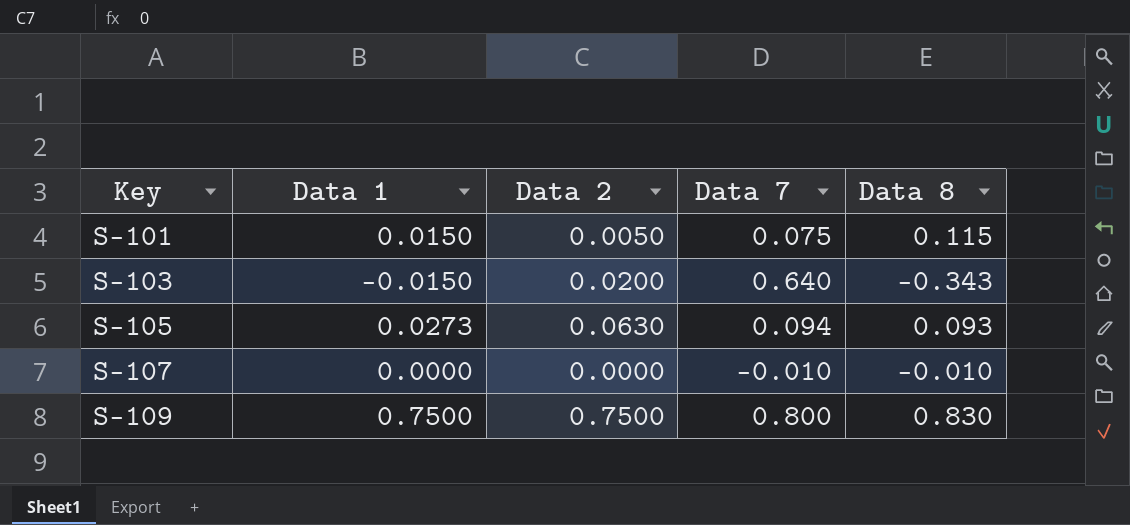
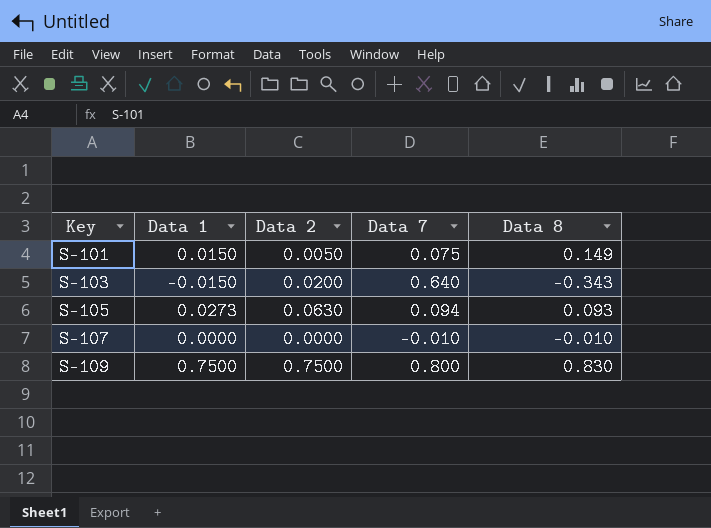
S-101 | Data 8: 0.115 -> 0.149

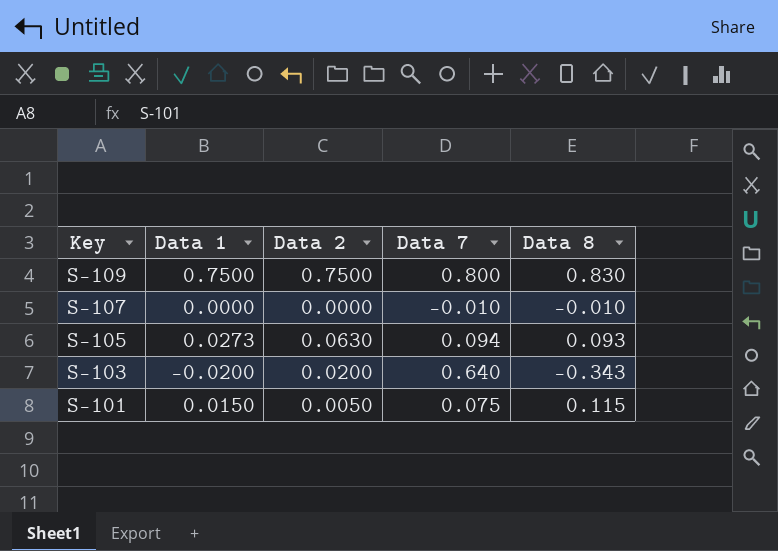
row order: Key ascending -> Key descending
S-103 | Data 1: -0.0150 -> -0.0200
S-101 | Data 8: 0.149 -> 0.115

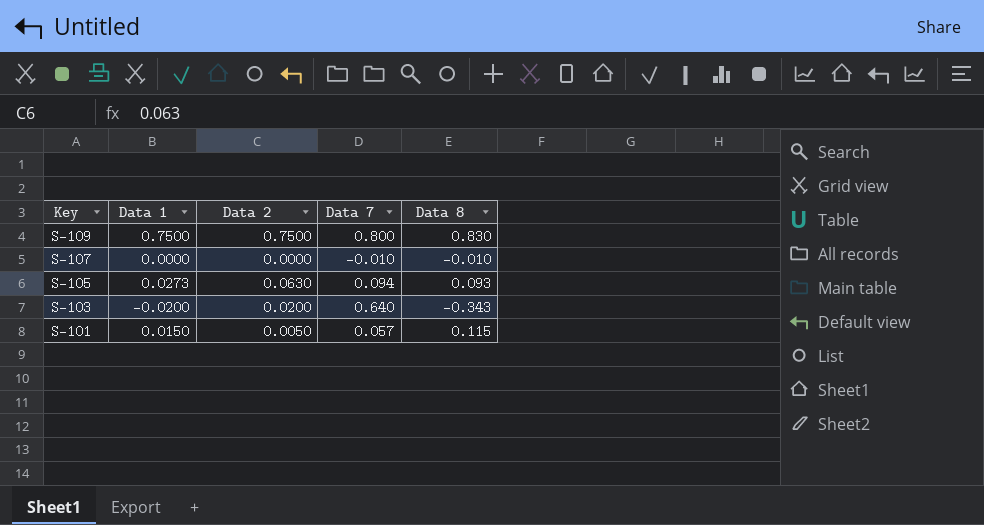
S-101 | Data 7: 0.075 -> 0.057

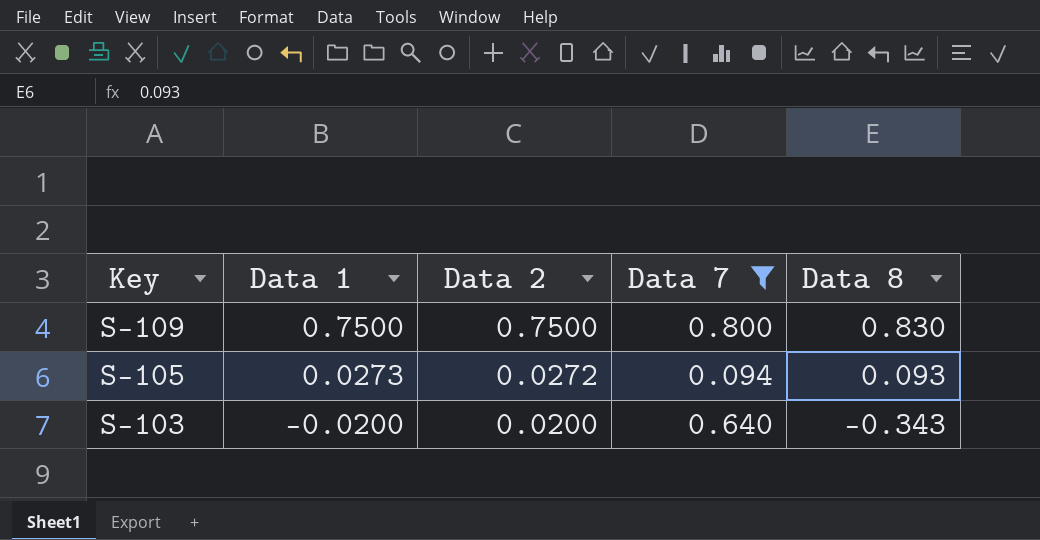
filter: none -> Data 7 >= 0.094
S-105 | Data 2: 0.0630 -> 0.0272

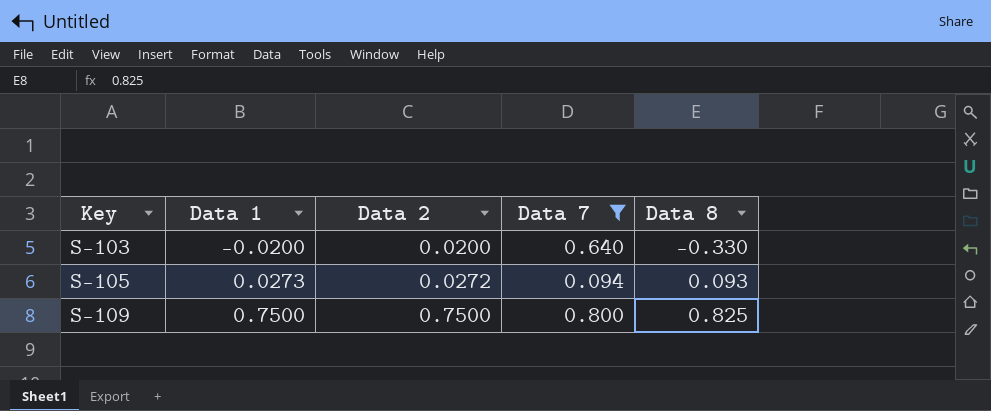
row order: Key descending -> Key ascending
S-103 | Data 8: -0.343 -> -0.330
S-109 | Data 8: 0.830 -> 0.825

